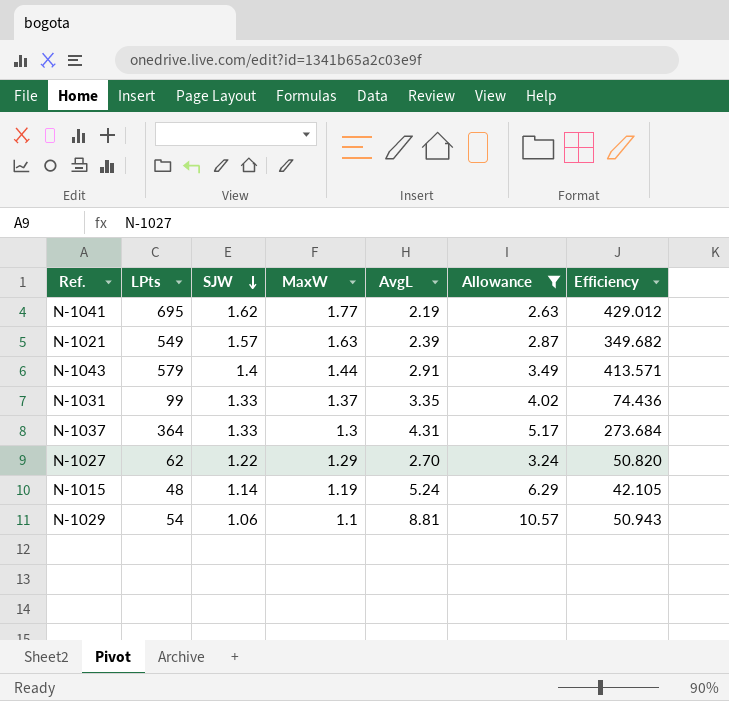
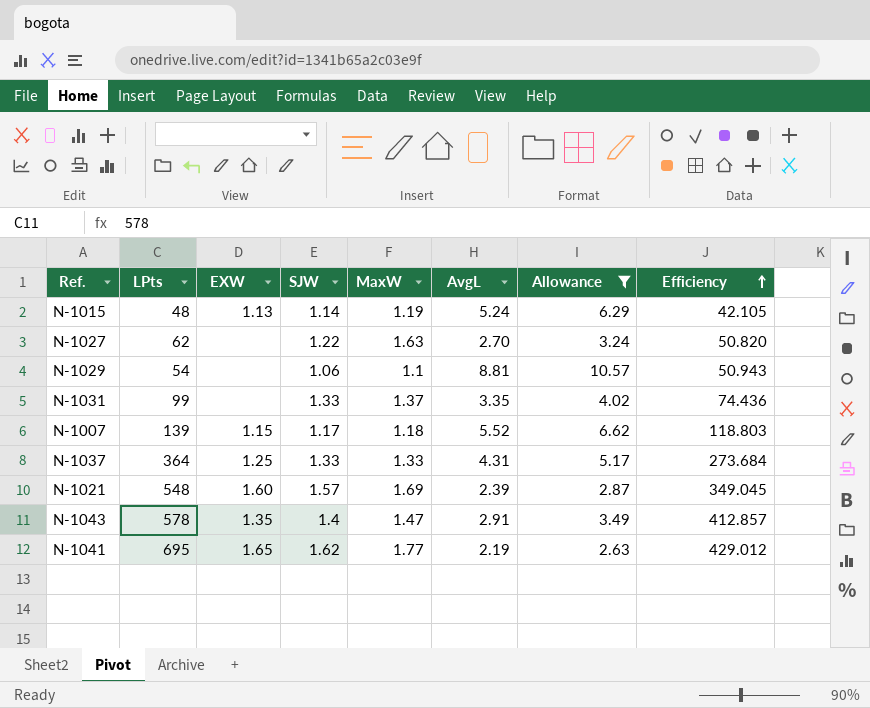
row order: SJW descending -> Efficiency ascending
column EXW | position: none -> 3
N-1027 | MaxW: 1.29 -> 1.63
row N-1007: none -> 139 | 1.15 | 1.17 | 1.18 | 5.52 | 6.62 | 118.803
N-1037 | MaxW: 1.3 -> 1.33
N-1021 | LPts: 549 -> 548
N-1021 | MaxW: 1.63 -> 1.69
N-1021 | Efficiency: 349.682 -> 349.045
N-1043 | LPts: 579 -> 578
N-1043 | MaxW: 1.44 -> 1.47
N-1043 | Efficiency: 413.571 -> 412.857

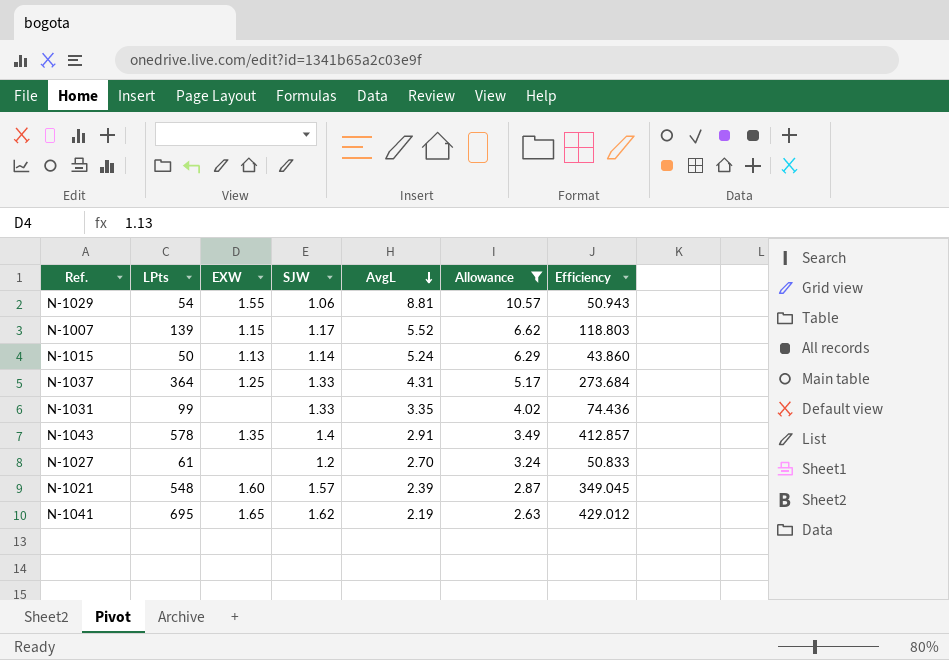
row order: Efficiency ascending -> AvgL descending
column MaxW | position: 5 -> none
N-1029 | EXW: none -> 1.55
N-1015 | LPts: 48 -> 50
N-1015 | Efficiency: 42.105 -> 43.860
N-1027 | LPts: 62 -> 61
N-1027 | SJW: 1.22 -> 1.2
N-1027 | Efficiency: 50.820 -> 50.833

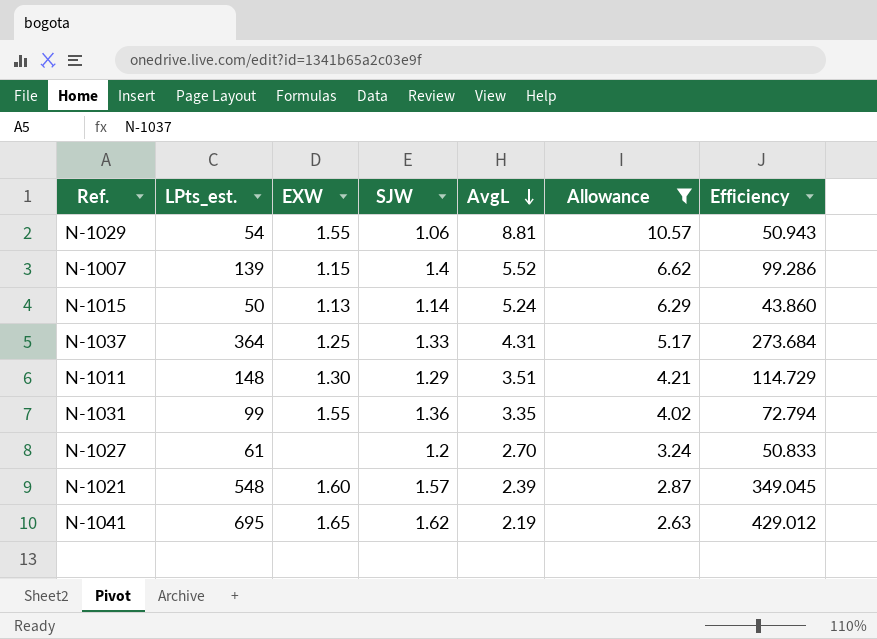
column name: LPts -> LPts_est.
row N-1043: 578 | 1.35 | 1.4 | 2.91 | 3.49 | 412.857 -> none
N-1007 | SJW: 1.17 -> 1.4
N-1007 | Efficiency: 118.803 -> 99.286
row N-1011: none -> 148 | 1.30 | 1.29 | 3.51 | 4.21 | 114.729
N-1031 | EXW: none -> 1.55
N-1031 | SJW: 1.33 -> 1.36
N-1031 | Efficiency: 74.436 -> 72.794

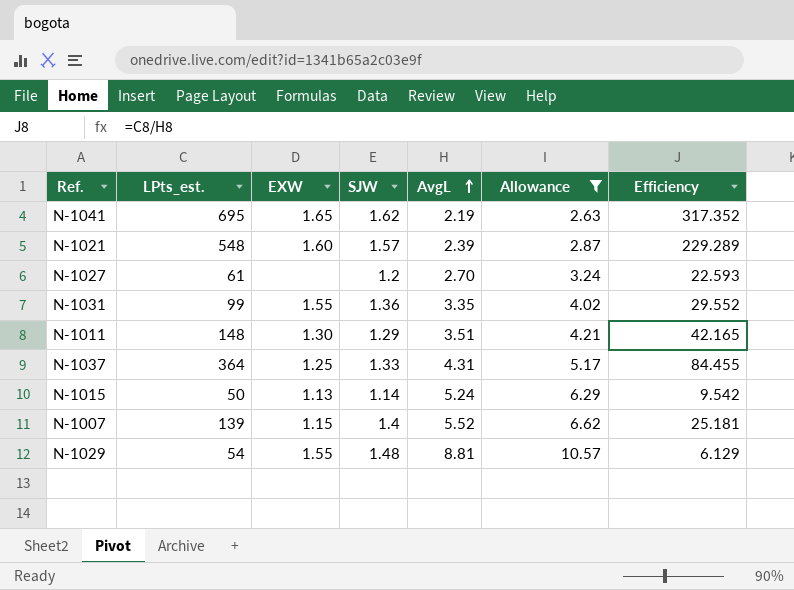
row order: AvgL descending -> AvgL ascending
column Efficiency | formula: [LPts_est.] / [SJW] -> [LPts_est.] / [AvgL]
N-1029 | SJW: 1.06 -> 1.48

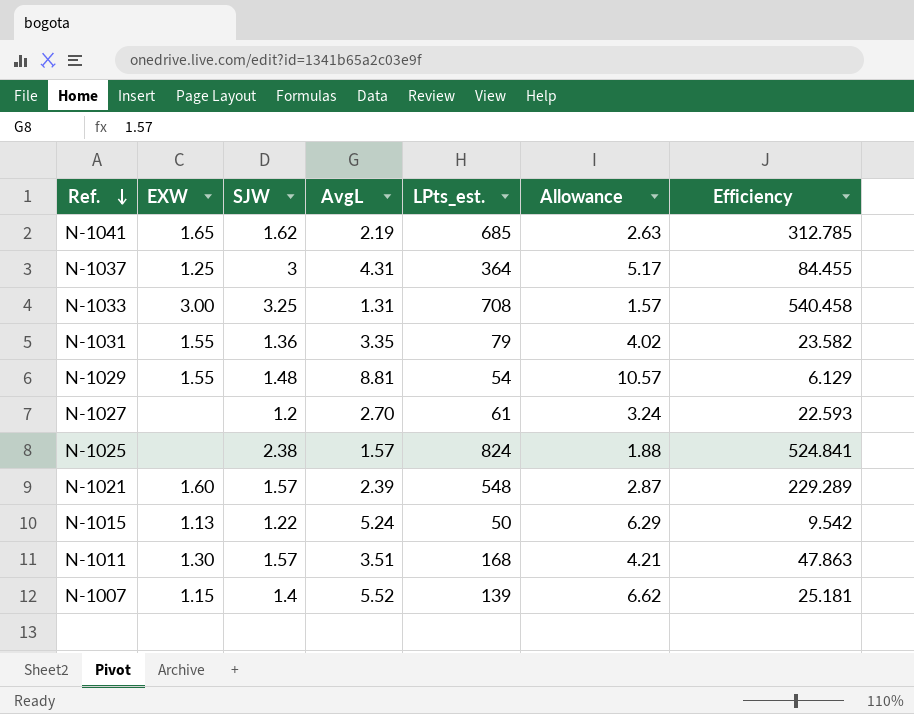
filter: Allowance >= 2.63 -> none
row order: AvgL ascending -> Ref. descending
column LPts_est. | position: 2 -> 5
N-1041 | LPts_est.: 695 -> 685
N-1041 | Efficiency: 317.352 -> 312.785
N-1037 | SJW: 1.33 -> 3
N-1031 | LPts_est.: 99 -> 79
N-1031 | Efficiency: 29.552 -> 23.582
N-1015 | SJW: 1.14 -> 1.22
N-1011 | SJW: 1.29 -> 1.57
N-1011 | LPts_est.: 148 -> 168
N-1011 | Efficiency: 42.165 -> 47.863

